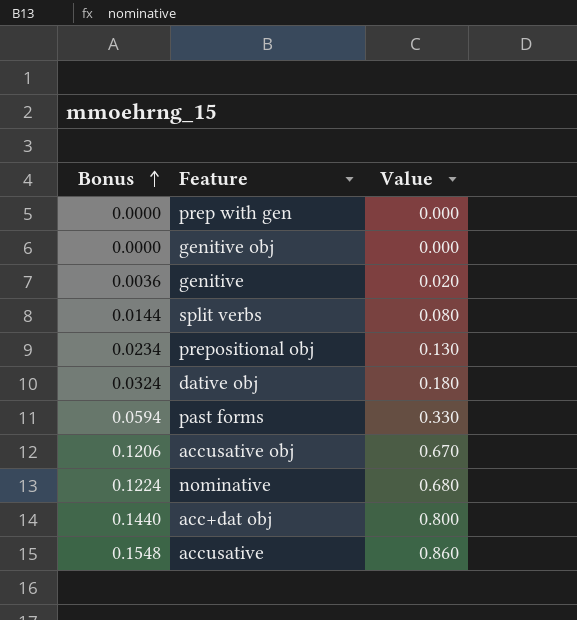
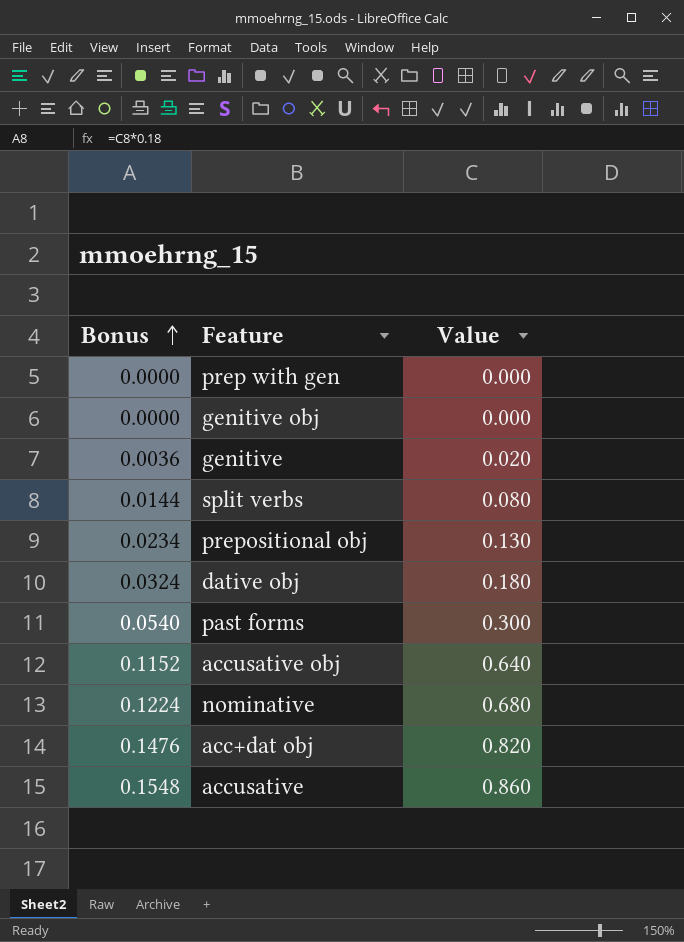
past forms | Bonus: 0.0594 -> 0.0540
past forms | Value: 0.330 -> 0.300
accusative obj | Bonus: 0.1206 -> 0.1152
accusative obj | Value: 0.670 -> 0.640
acc+dat obj | Bonus: 0.1440 -> 0.1476
acc+dat obj | Value: 0.800 -> 0.820

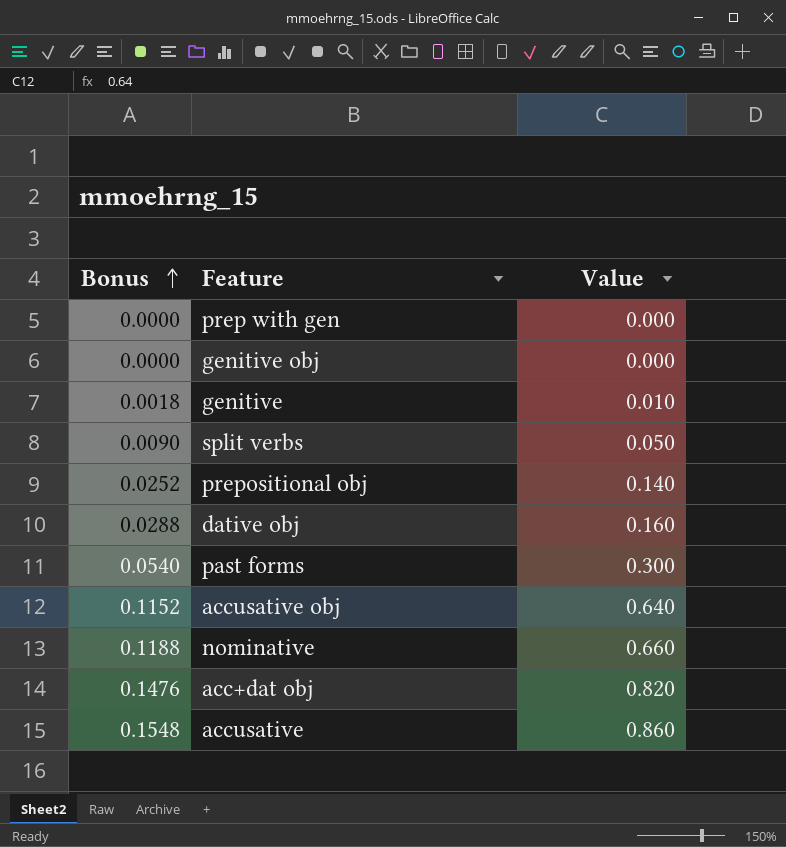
genitive | Bonus: 0.0036 -> 0.0018
genitive | Value: 0.020 -> 0.010
split verbs | Bonus: 0.0144 -> 0.0090
split verbs | Value: 0.080 -> 0.050
prepositional obj | Bonus: 0.0234 -> 0.0252
prepositional obj | Value: 0.130 -> 0.140
dative obj | Bonus: 0.0324 -> 0.0288
dative obj | Value: 0.180 -> 0.160
nominative | Bonus: 0.1224 -> 0.1188
nominative | Value: 0.680 -> 0.660

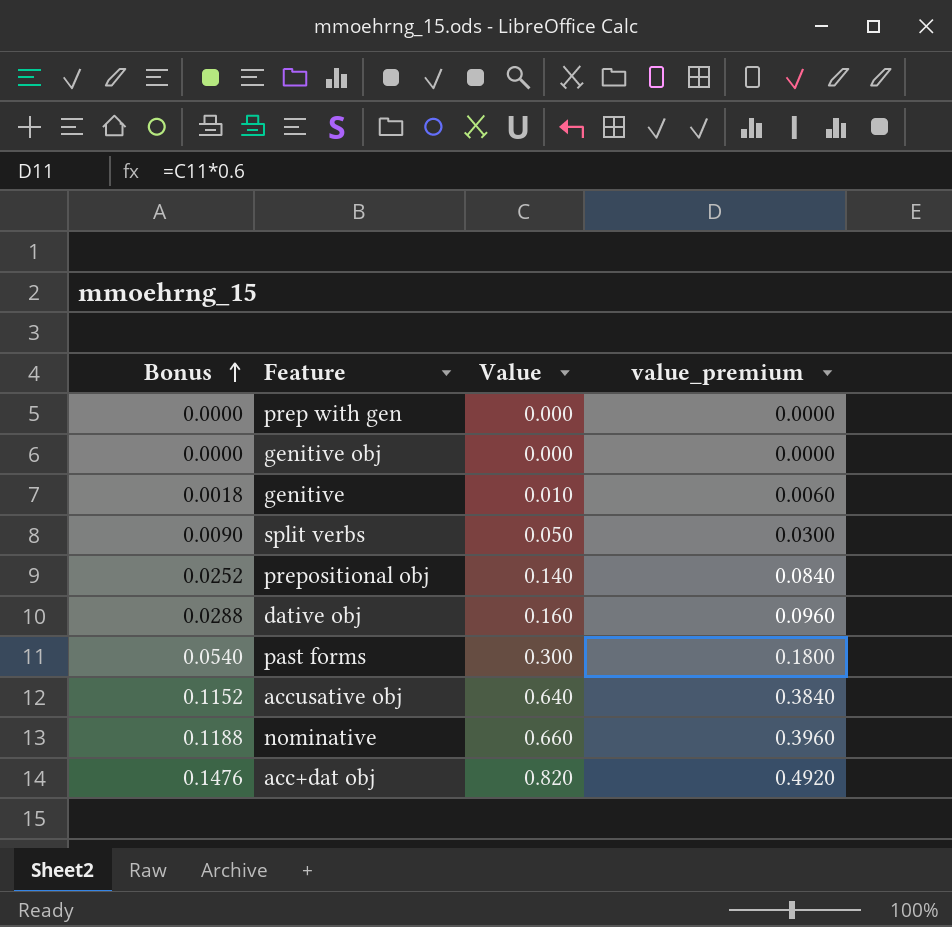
column value_premium | formula: none -> [Value] * 0.6
row accusative: 0.1548 | 0.860 -> none

